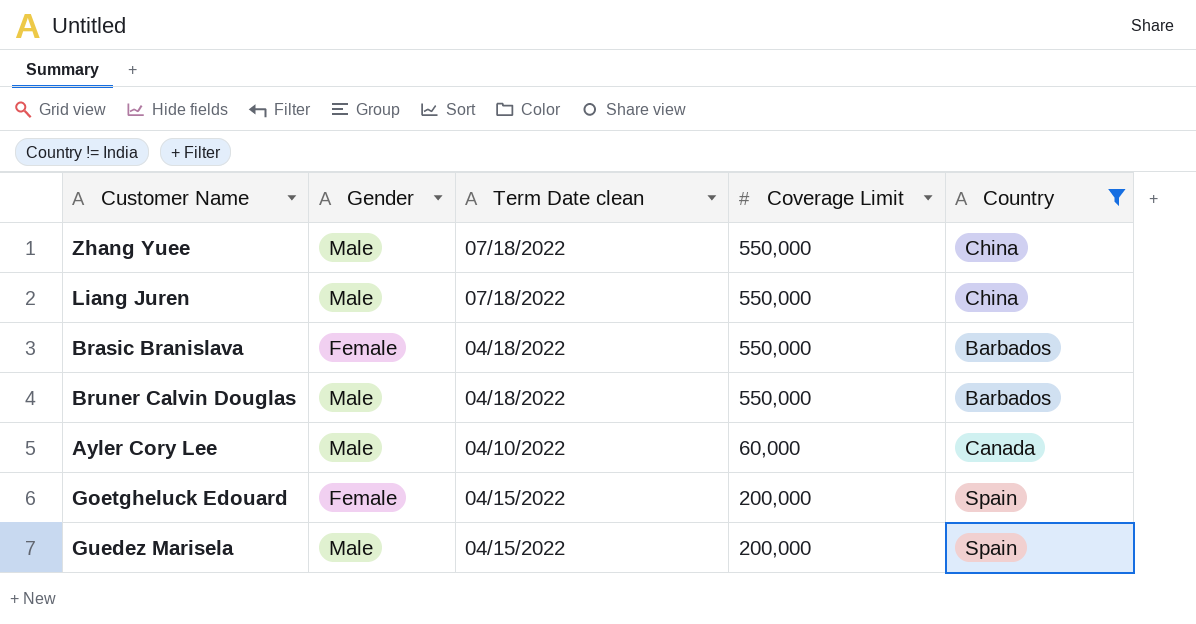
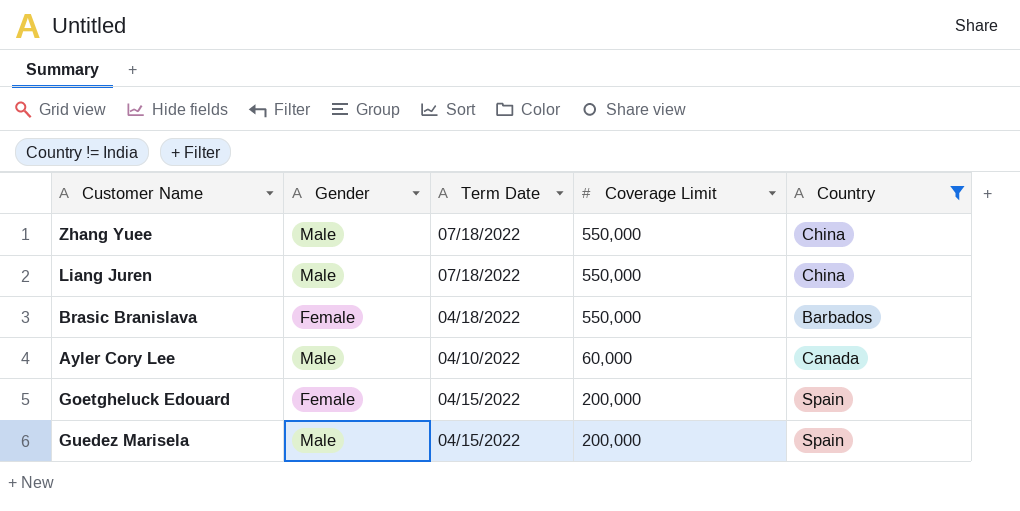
column name: Term Date clean -> Term Date
row Bruner Calvin Douglas: Male | 04/18/2022 | 550,000 | Barbados -> none

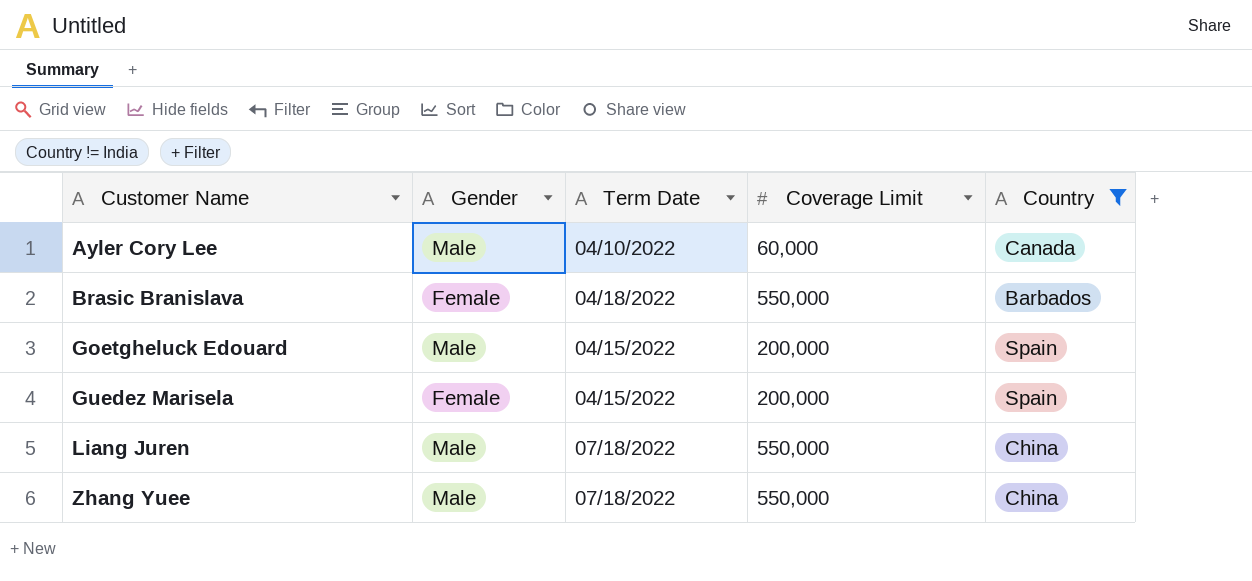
row order: none -> Customer Name ascending
Goetgheluck Edouard | Gender: Female -> Male
Guedez Marisela | Gender: Male -> Female

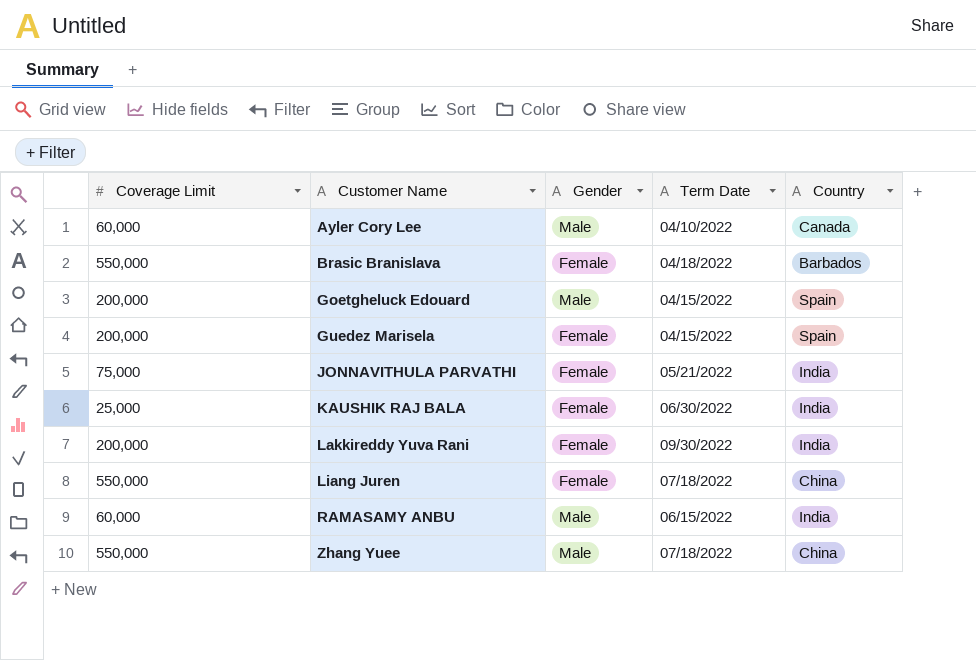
filter: Country != India -> none
column Coverage Limit | position: 4 -> 1
Liang Juren | Gender: Male -> Female

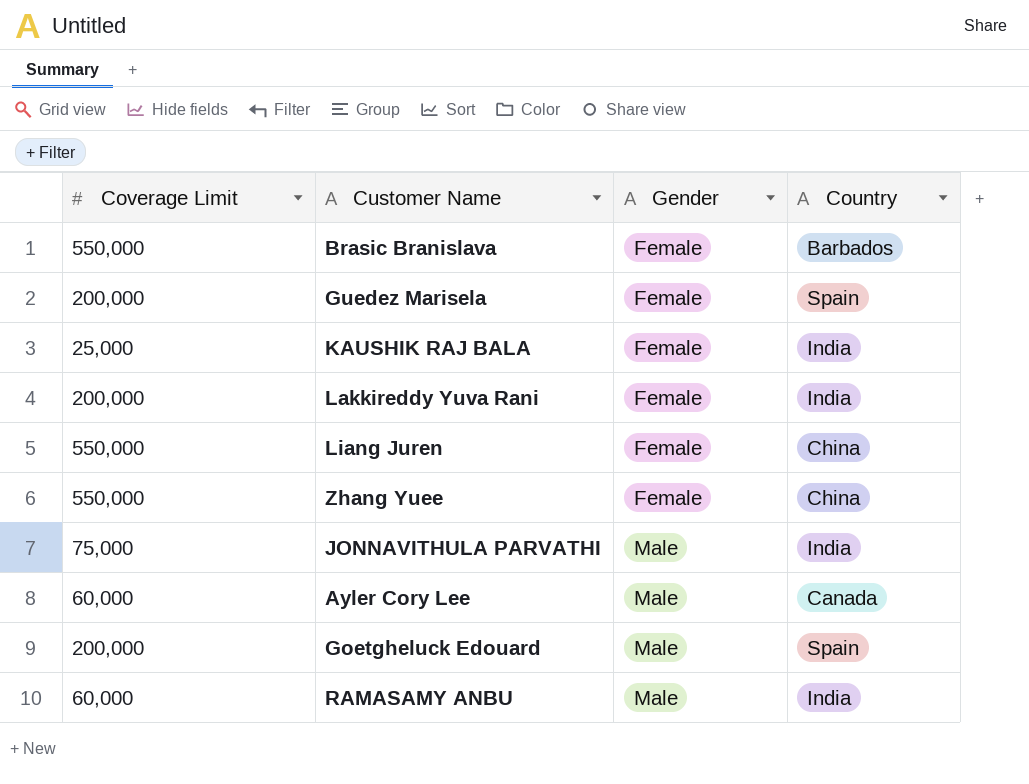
row order: Customer Name ascending -> Gender ascending
column Term Date | position: 4 -> none
Zhang Yuee | Gender: Male -> Female
JONNAVITHULA PARVATHI | Gender: Female -> Male

